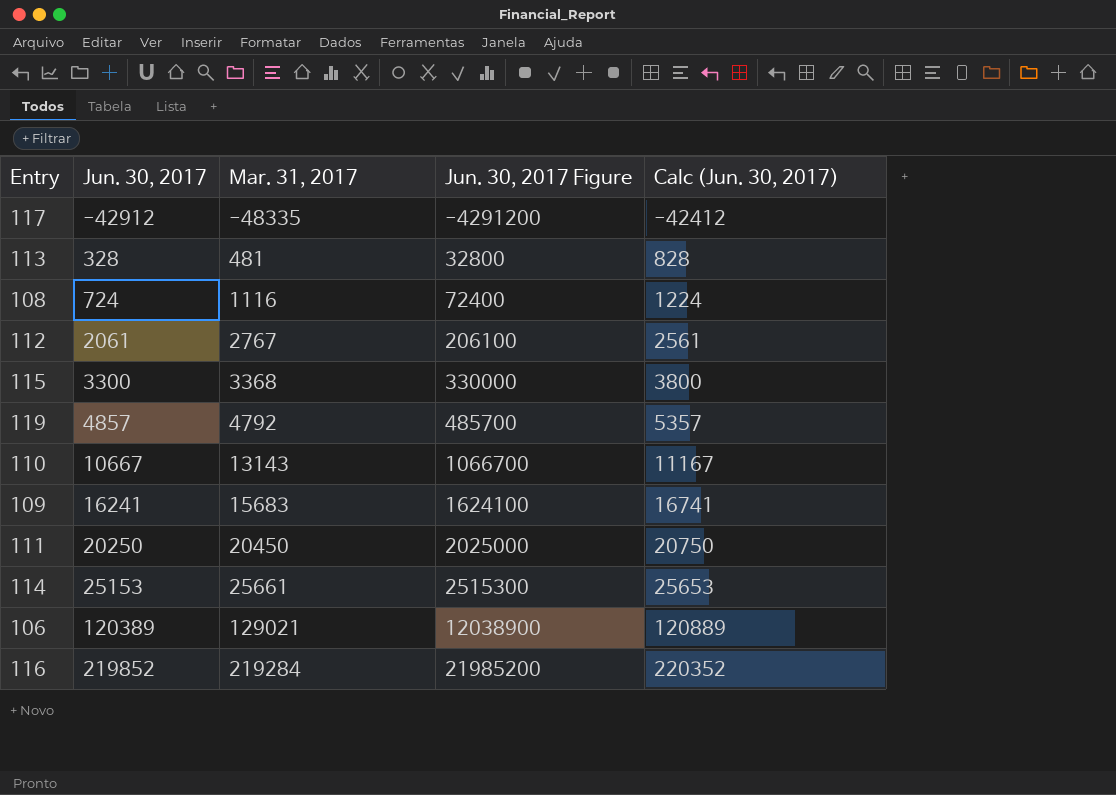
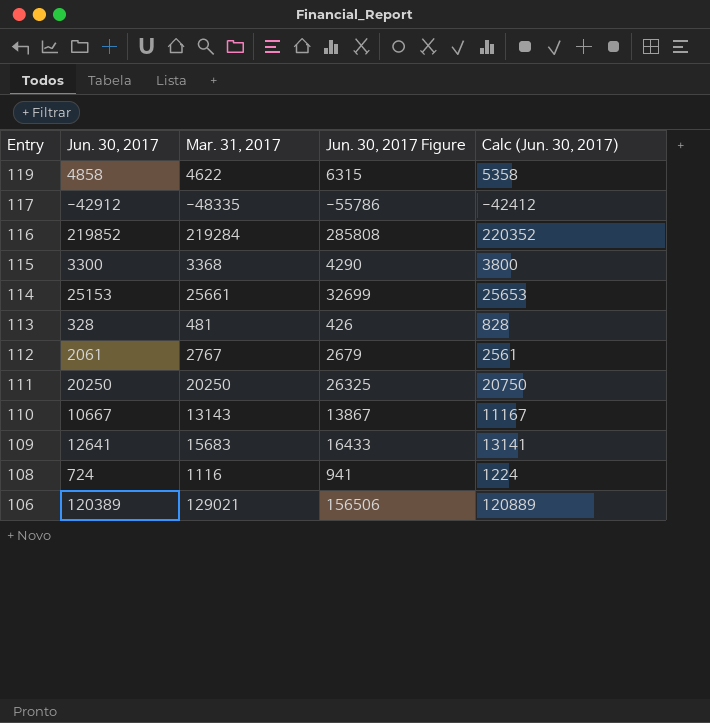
row order: Jun. 30, 2017 ascending -> Entry descending
column Jun. 30, 2017 Figure | formula: [Jun. 30, 2017] * 100 -> [Jun. 30, 2017] * 1.3
119 | Jun. 30, 2017: 4857 -> 4858
119 | Mar. 31, 2017: 4792 -> 4622
119 | Calc (Jun. 30, 2017): 5357 -> 5358
111 | Mar. 31, 2017: 20450 -> 20250
109 | Jun. 30, 2017: 16241 -> 12641
109 | Calc (Jun. 30, 2017): 16741 -> 13141

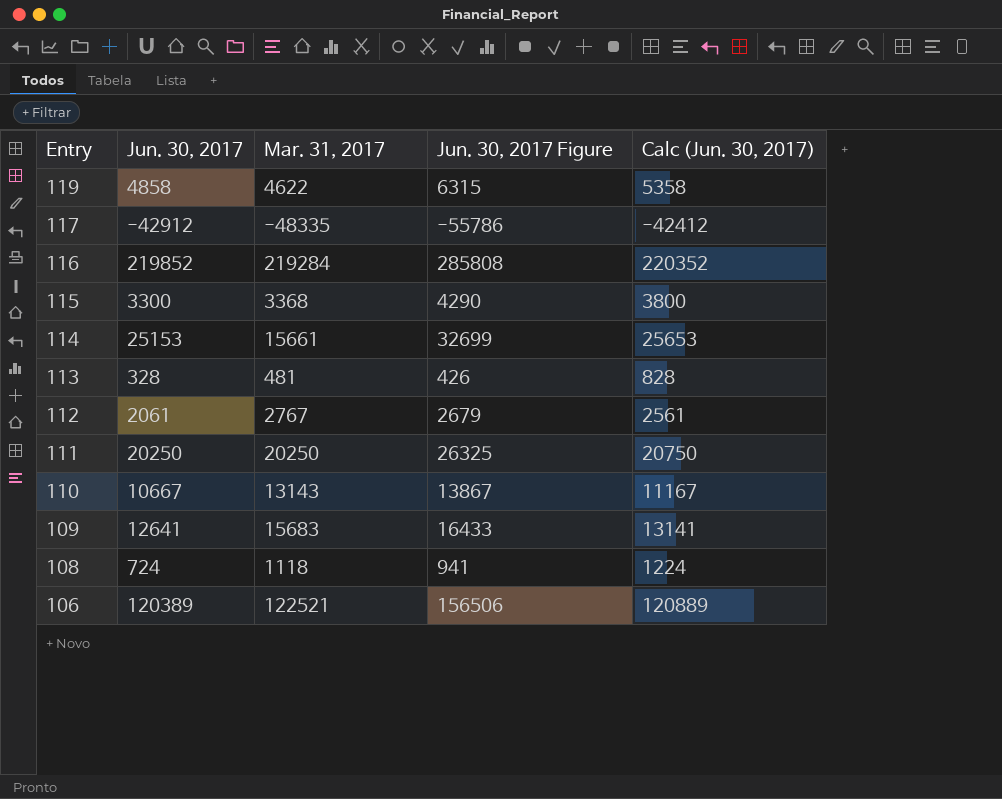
114 | Mar. 31, 2017: 25661 -> 15661
108 | Mar. 31, 2017: 1116 -> 1118
106 | Mar. 31, 2017: 129021 -> 122521

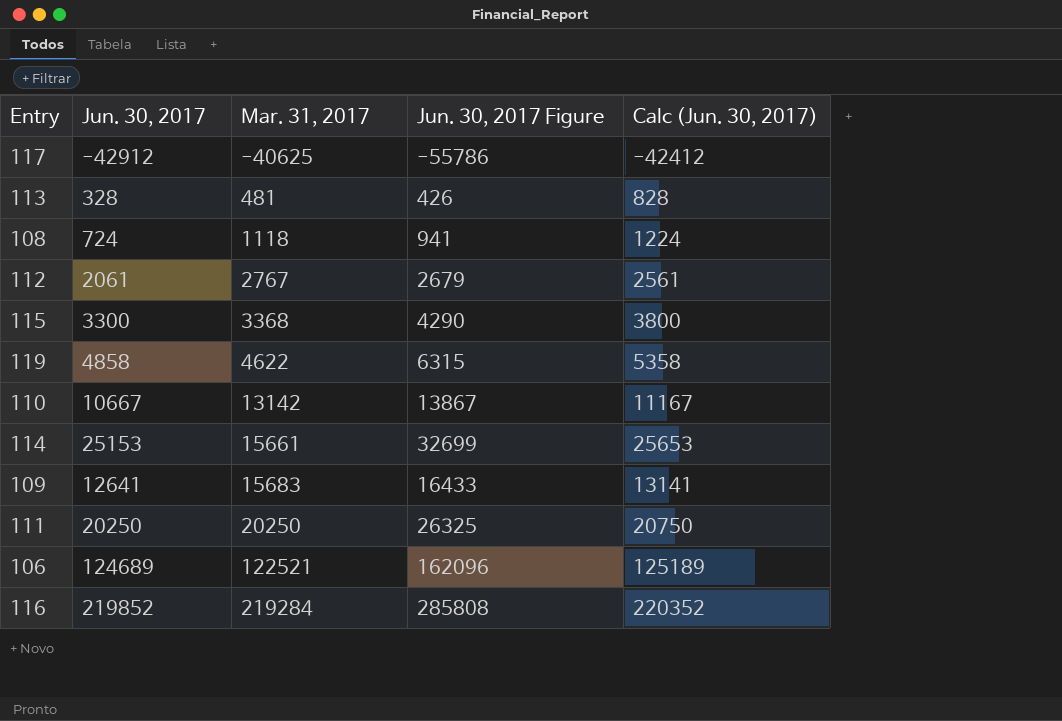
row order: Entry descending -> Mar. 31, 2017 ascending
117 | Mar. 31, 2017: -48335 -> -40625
110 | Mar. 31, 2017: 13143 -> 13142
106 | Jun. 30, 2017: 120389 -> 124689
106 | Jun. 30, 2017 Figure: 156506 -> 162096
106 | Calc (Jun. 30, 2017): 120889 -> 125189

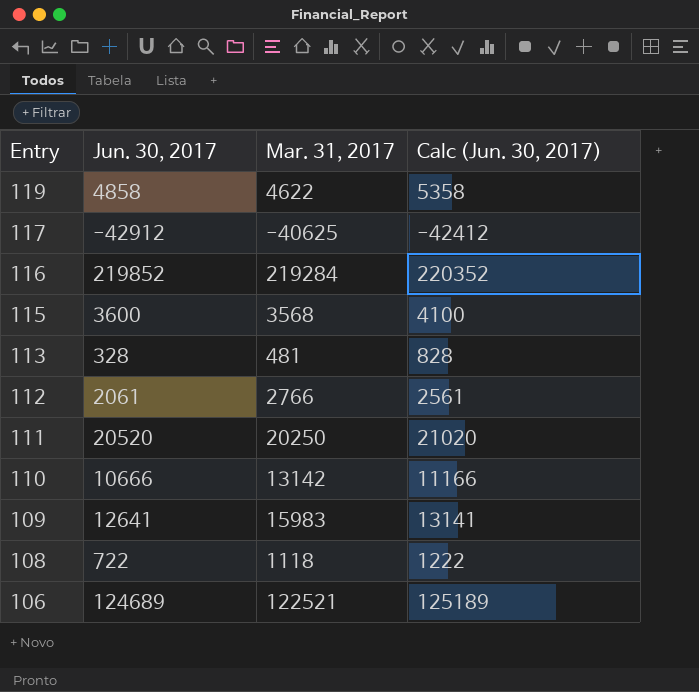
row order: Mar. 31, 2017 ascending -> Entry descending
column Jun. 30, 2017 Figure | formula: [Jun. 30, 2017] * 1.3 -> none
row 114: 25153 | 15661 | 32699 | 25653 -> none
115 | Jun. 30, 2017: 3300 -> 3600
115 | Mar. 31, 2017: 3368 -> 3568
115 | Calc (Jun. 30, 2017): 3800 -> 4100
112 | Mar. 31, 2017: 2767 -> 2766
111 | Jun. 30, 2017: 20250 -> 20520
111 | Calc (Jun. 30, 2017): 20750 -> 21020
110 | Jun. 30, 2017: 10667 -> 10666
110 | Calc (Jun. 30, 2017): 11167 -> 11166
109 | Mar. 31, 2017: 15683 -> 15983
108 | Jun. 30, 2017: 724 -> 722
108 | Calc (Jun. 30, 2017): 1224 -> 1222

